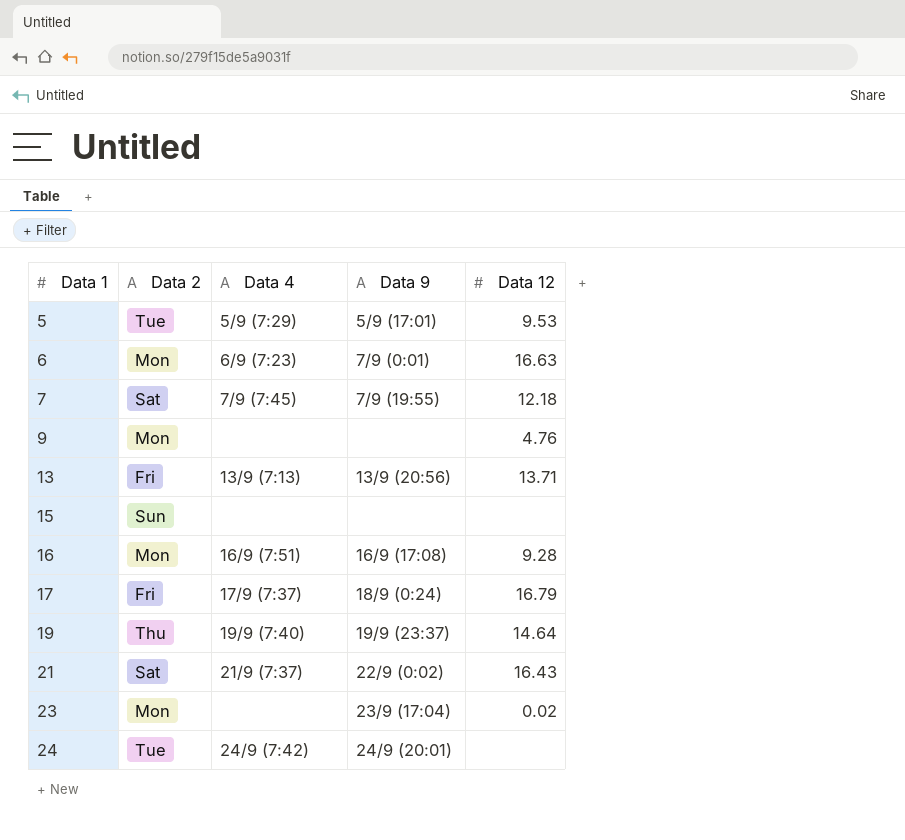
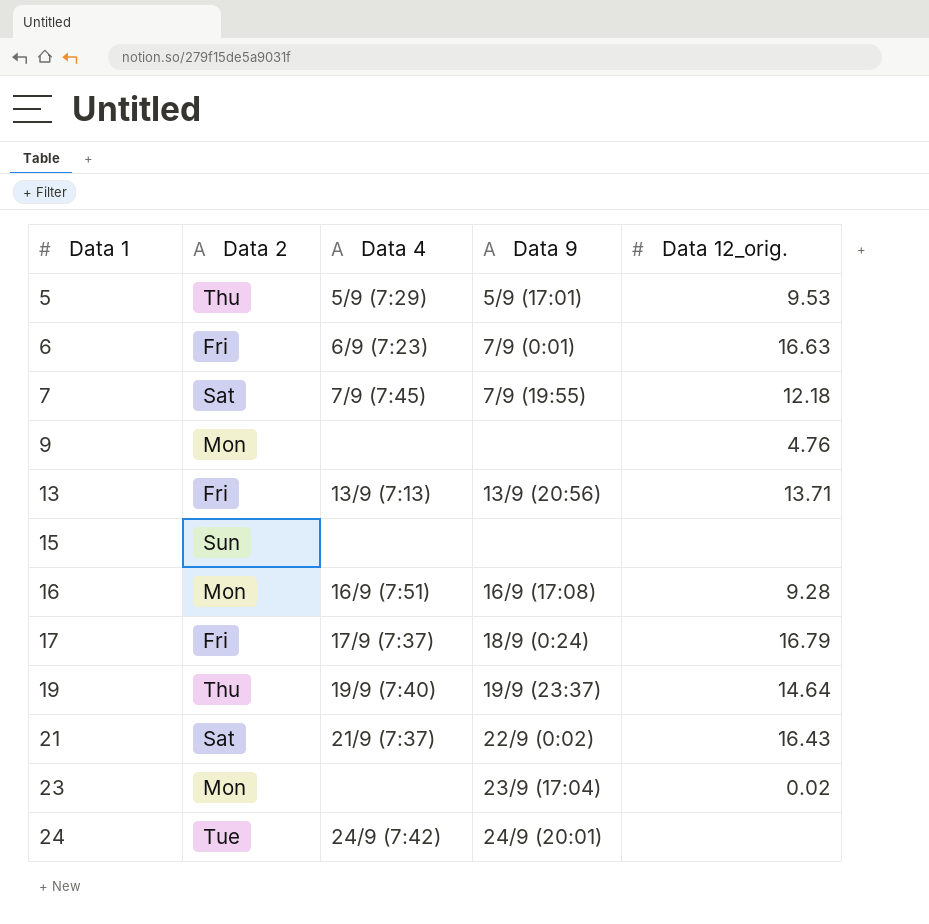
column name: Data 12 -> Data 12_orig.
5 | Data 2: Tue -> Thu
6 | Data 2: Mon -> Fri

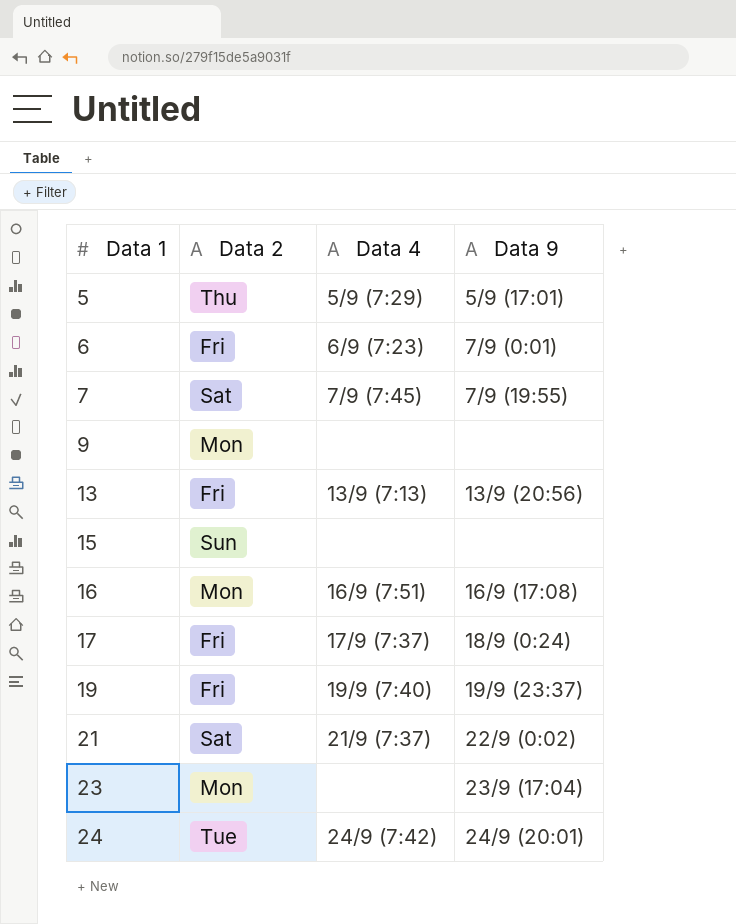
column Data 12_orig. | position: 5 -> none
19 | Data 2: Thu -> Fri

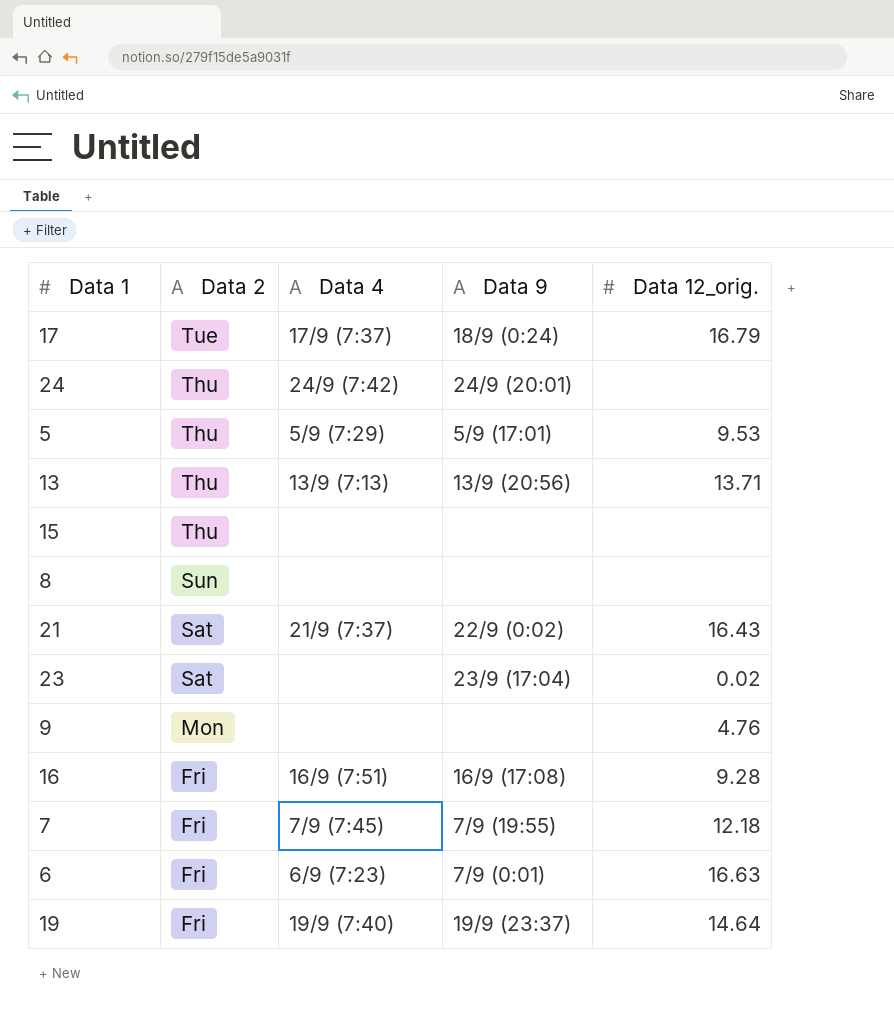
row order: Data 1 ascending -> Data 2 descending
column Data 12_orig. | position: none -> 5
17 | Data 2: Fri -> Tue
24 | Data 2: Tue -> Thu
13 | Data 2: Fri -> Thu
15 | Data 2: Sun -> Thu
row 8: none -> Sun | none | none | none
23 | Data 2: Mon -> Sat
16 | Data 2: Mon -> Fri
7 | Data 2: Sat -> Fri

